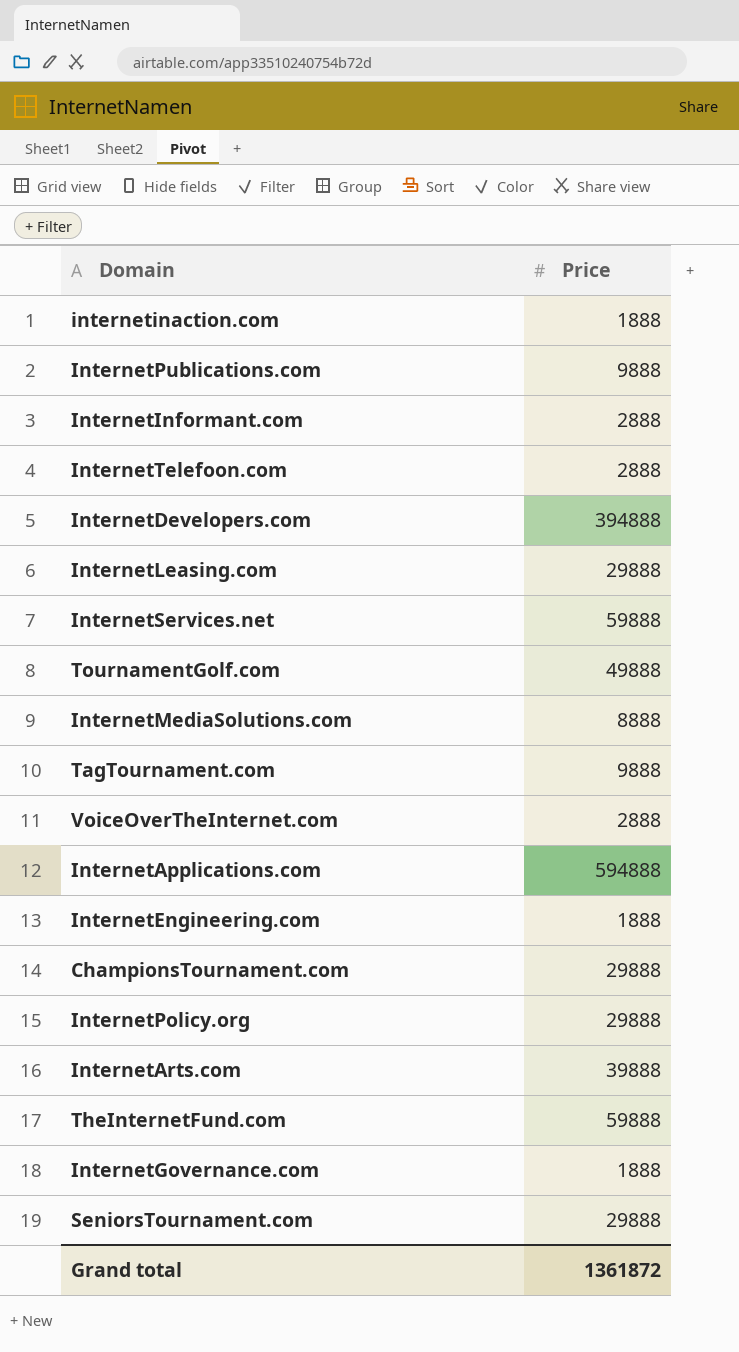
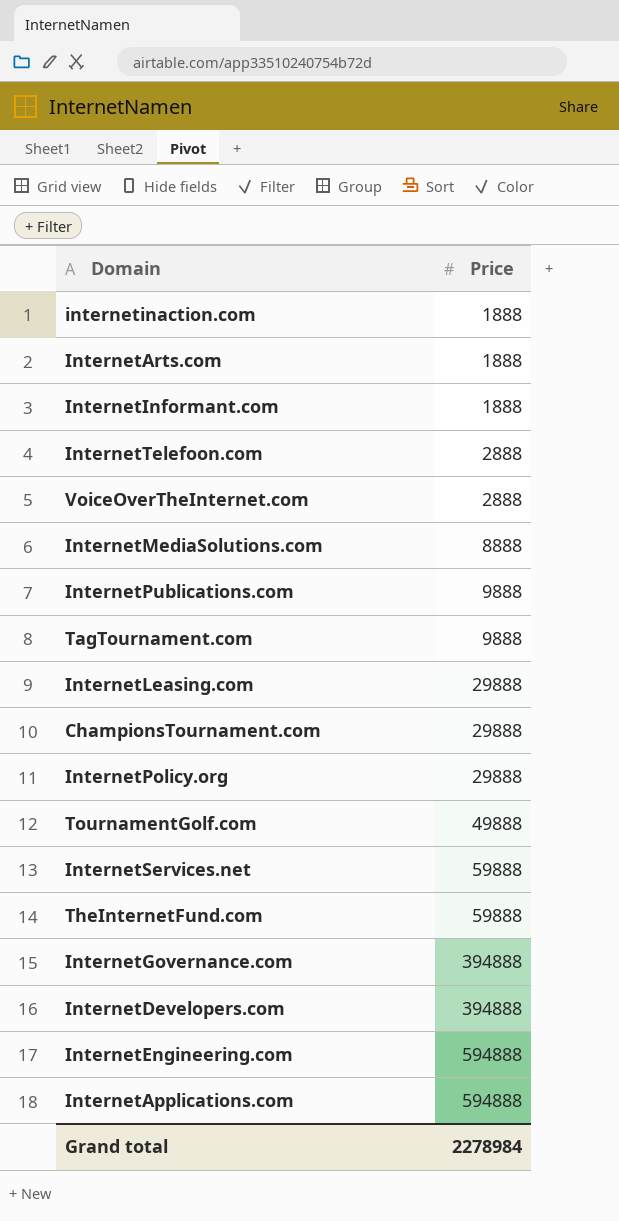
row order: none -> Price ascending
row SeniorsTournament.com: 29888 -> none
InternetArts.com | Price: 39888 -> 1888
InternetInformant.com | Price: 2888 -> 1888
InternetGovernance.com | Price: 1888 -> 394888
InternetEngineering.com | Price: 1888 -> 594888
Grand total | Price: 1361872 -> 2278984

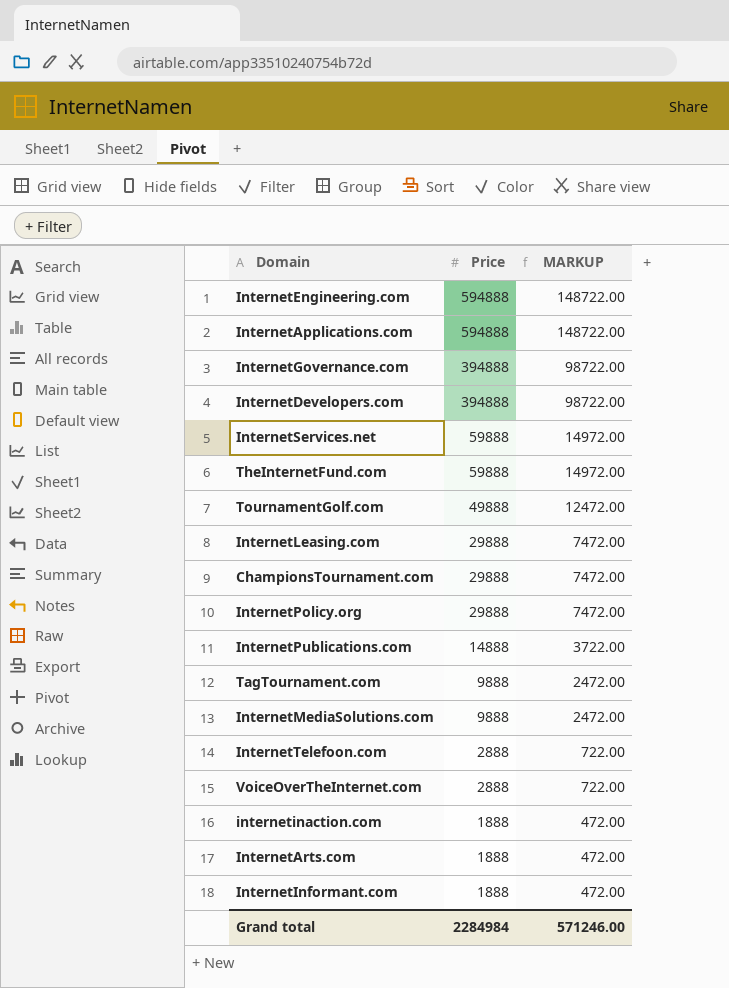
row order: Price ascending -> Price descending
column MARKUP | formula: none -> [Price] * 0.25
InternetPublications.com | Price: 9888 -> 14888
InternetMediaSolutions.com | Price: 8888 -> 9888
Grand total | Price: 2278984 -> 2284984

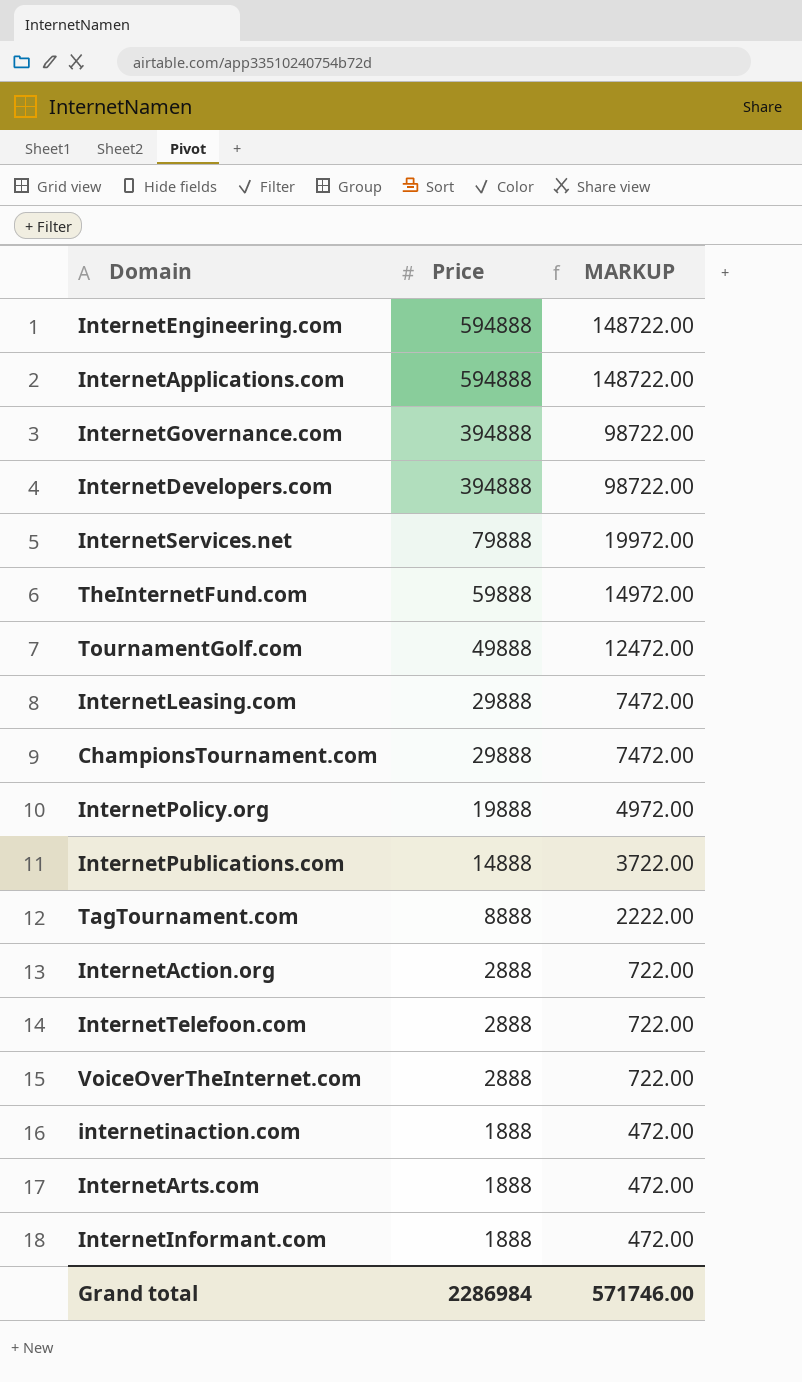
row InternetMediaSolutions.com: 9888 | 2472.00 -> none
InternetServices.net | Price: 59888 -> 79888
InternetServices.net | MARKUP: 14972.00 -> 19972.00
InternetPolicy.org | Price: 29888 -> 19888
InternetPolicy.org | MARKUP: 7472.00 -> 4972.00
TagTournament.com | Price: 9888 -> 8888
TagTournament.com | MARKUP: 2472.00 -> 2222.00
row InternetAction.org: none -> 2888 | 722.00
Grand total | Price: 2284984 -> 2286984
Grand total | MARKUP: 571246.00 -> 571746.00

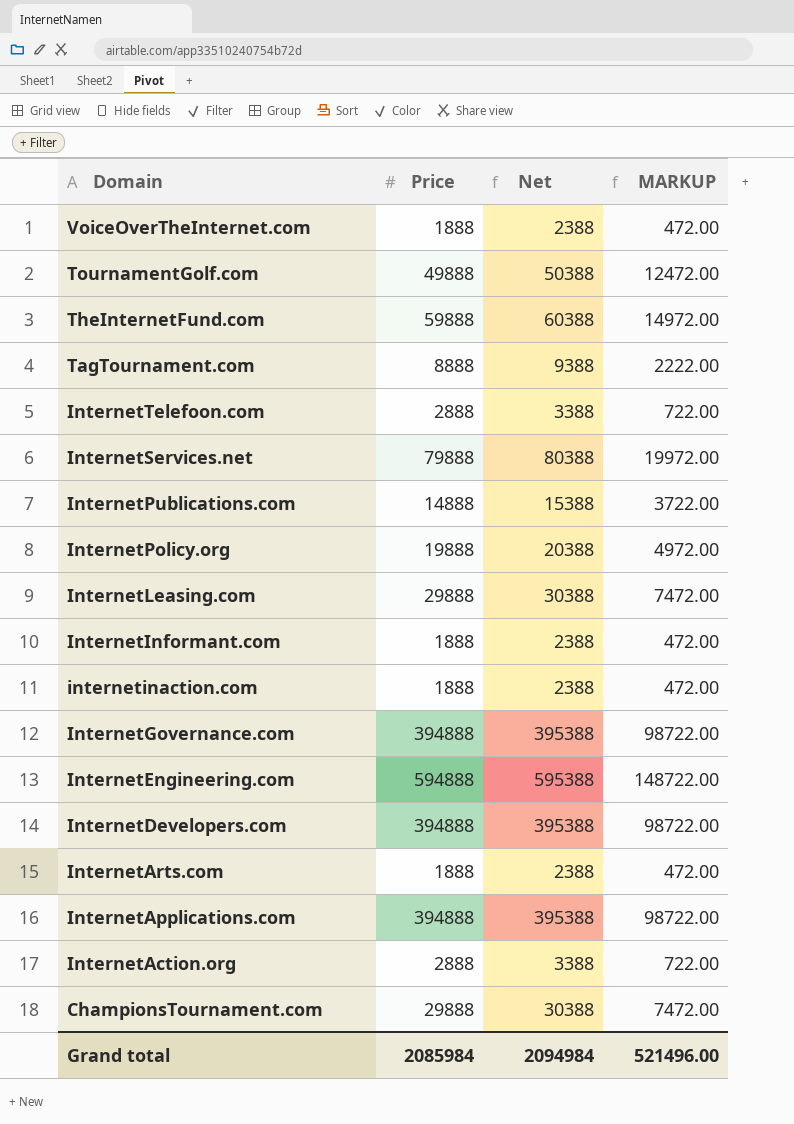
row order: Price descending -> Domain descending
column Net | formula: none -> [Price] + 500
VoiceOverTheInternet.com | Price: 2888 -> 1888
VoiceOverTheInternet.com | MARKUP: 722.00 -> 472.00
InternetApplications.com | Price: 594888 -> 394888
InternetApplications.com | MARKUP: 148722.00 -> 98722.00
Grand total | Price: 2286984 -> 2085984
Grand total | MARKUP: 571746.00 -> 521496.00

